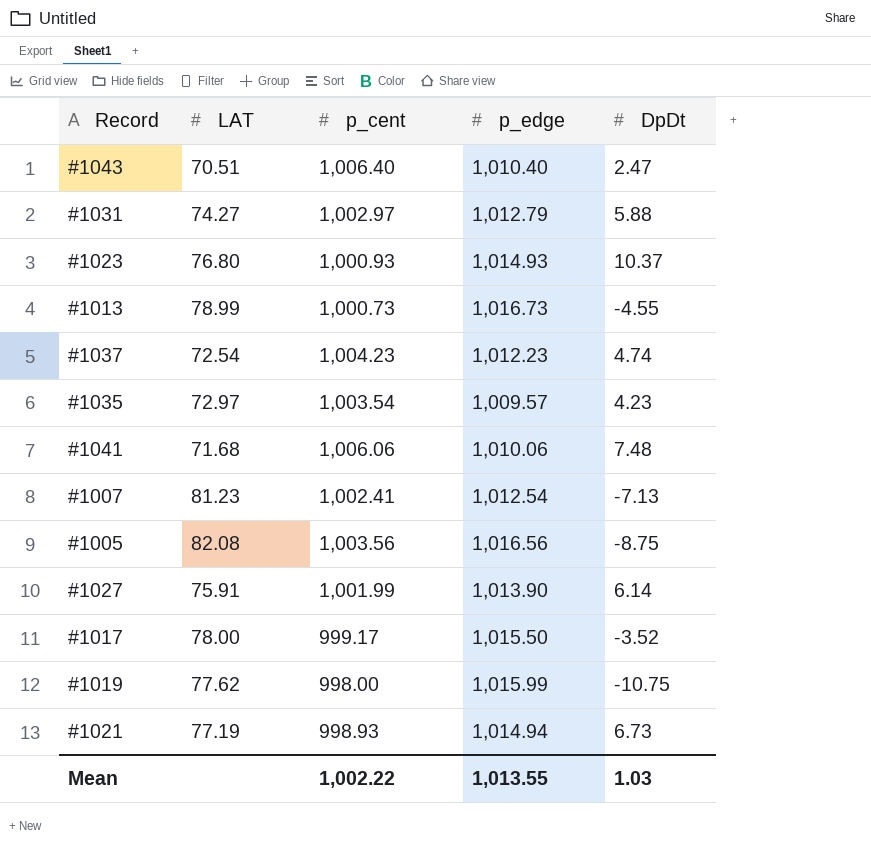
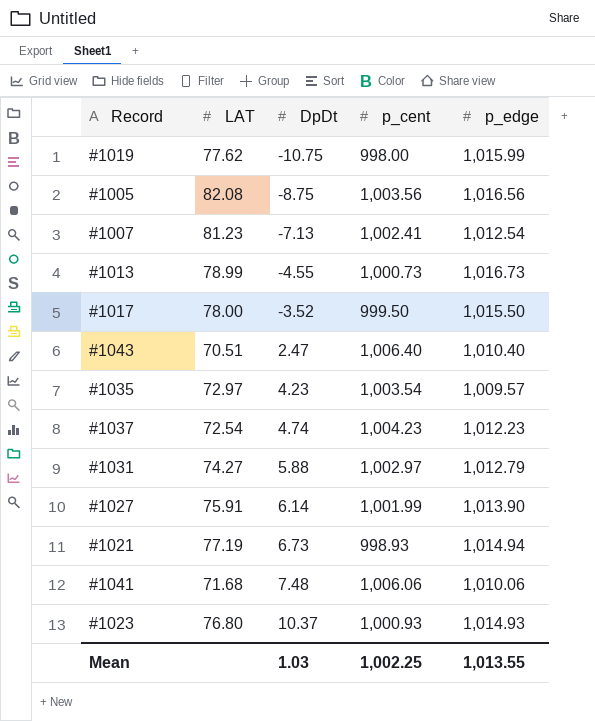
row order: none -> DpDt ascending
column DpDt | position: 5 -> 3
#1017 | p_cent: 999.17 -> 999.50
Mean | p_cent: 1,002.22 -> 1,002.25

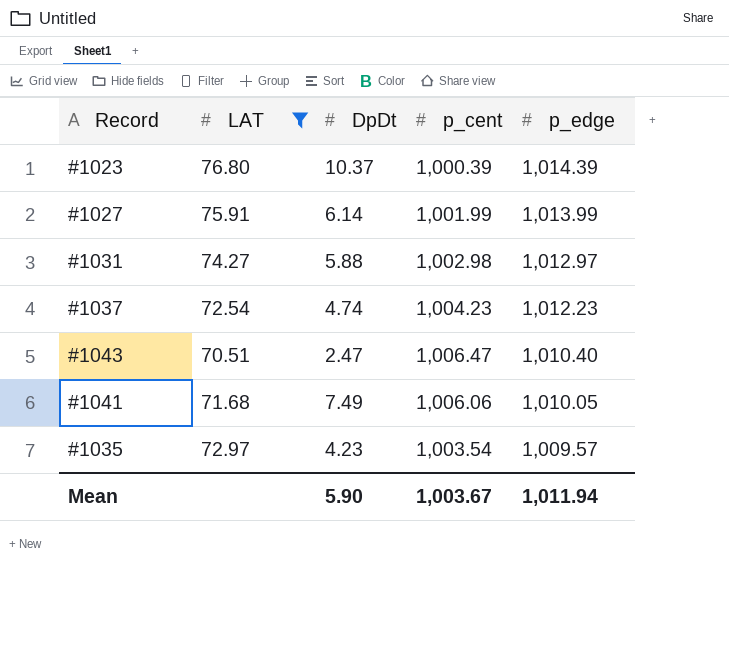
filter: none -> LAT <= 76.80
row order: DpDt ascending -> p_edge descending
#1023 | p_cent: 1,000.93 -> 1,000.39
#1023 | p_edge: 1,014.93 -> 1,014.39
#1027 | p_edge: 1,013.90 -> 1,013.99
#1031 | p_cent: 1,002.97 -> 1,002.98
#1031 | p_edge: 1,012.79 -> 1,012.97
#1043 | p_cent: 1,006.40 -> 1,006.47
#1041 | DpDt: 7.48 -> 7.49
#1041 | p_edge: 1,010.06 -> 1,010.05
Mean | DpDt: 1.03 -> 5.90
Mean | p_cent: 1,002.25 -> 1,003.67
Mean | p_edge: 1,013.55 -> 1,011.94

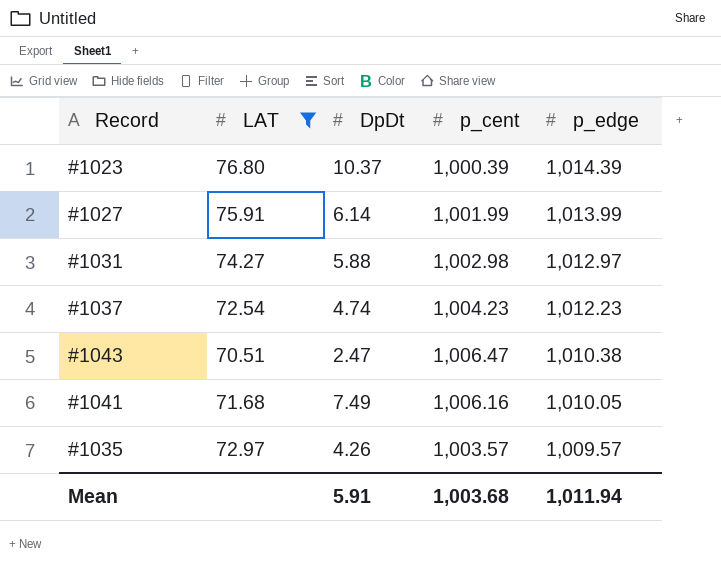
#1043 | p_edge: 1,010.40 -> 1,010.38
#1041 | p_cent: 1,006.06 -> 1,006.16
#1035 | DpDt: 4.23 -> 4.26
#1035 | p_cent: 1,003.54 -> 1,003.57
Mean | DpDt: 5.90 -> 5.91
Mean | p_cent: 1,003.67 -> 1,003.68

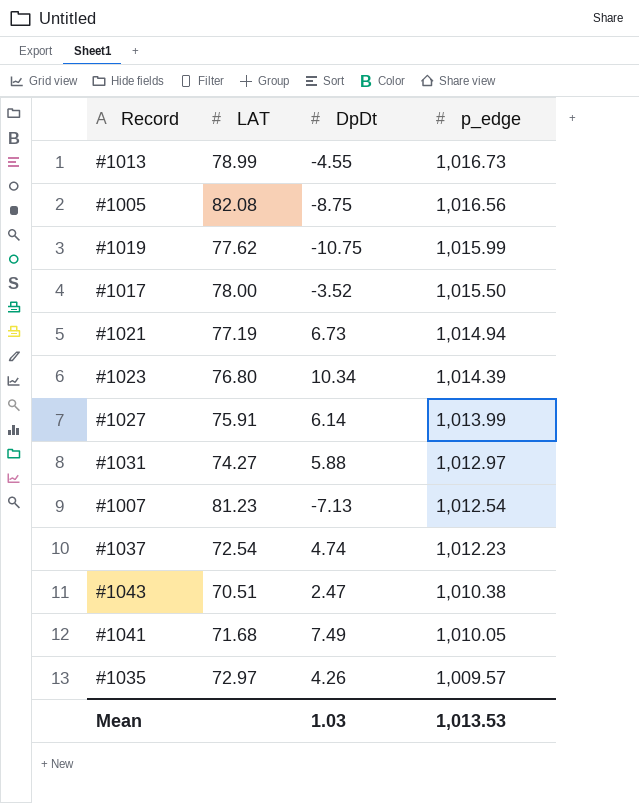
filter: LAT <= 76.80 -> none
column p_cent | position: 4 -> none
#1023 | DpDt: 10.37 -> 10.34
Mean | DpDt: 5.91 -> 1.03
Mean | p_edge: 1,011.94 -> 1,013.53

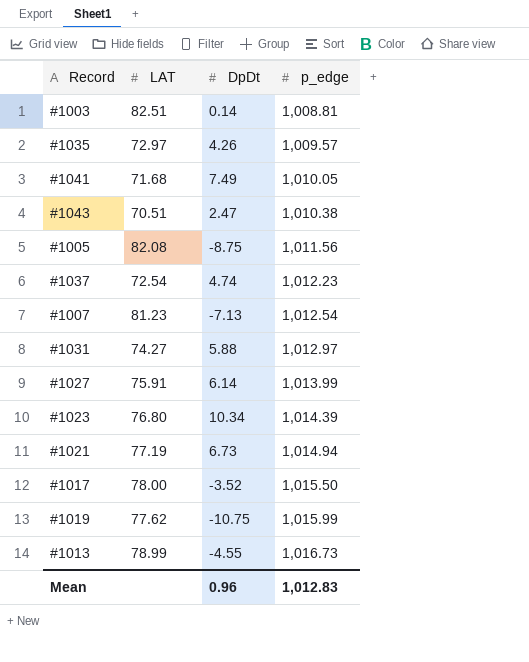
row order: p_edge descending -> p_edge ascending
row #1003: none -> 82.51 | 0.14 | 1,008.81
#1005 | p_edge: 1,016.56 -> 1,011.56
Mean | DpDt: 1.03 -> 0.96
Mean | p_edge: 1,013.53 -> 1,012.83

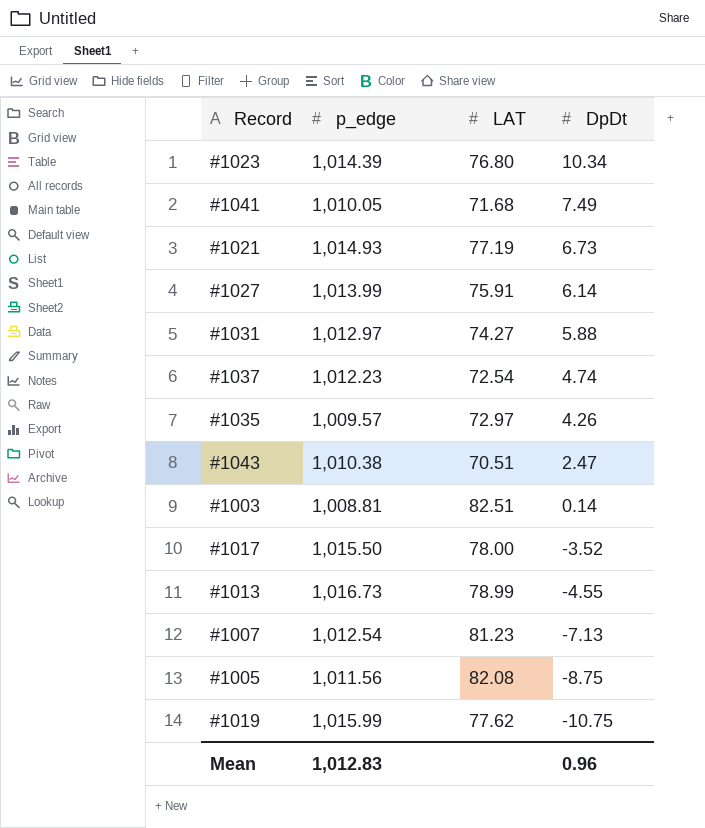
row order: p_edge ascending -> DpDt descending
column p_edge | position: 4 -> 2
#1021 | p_edge: 1,014.94 -> 1,014.93

